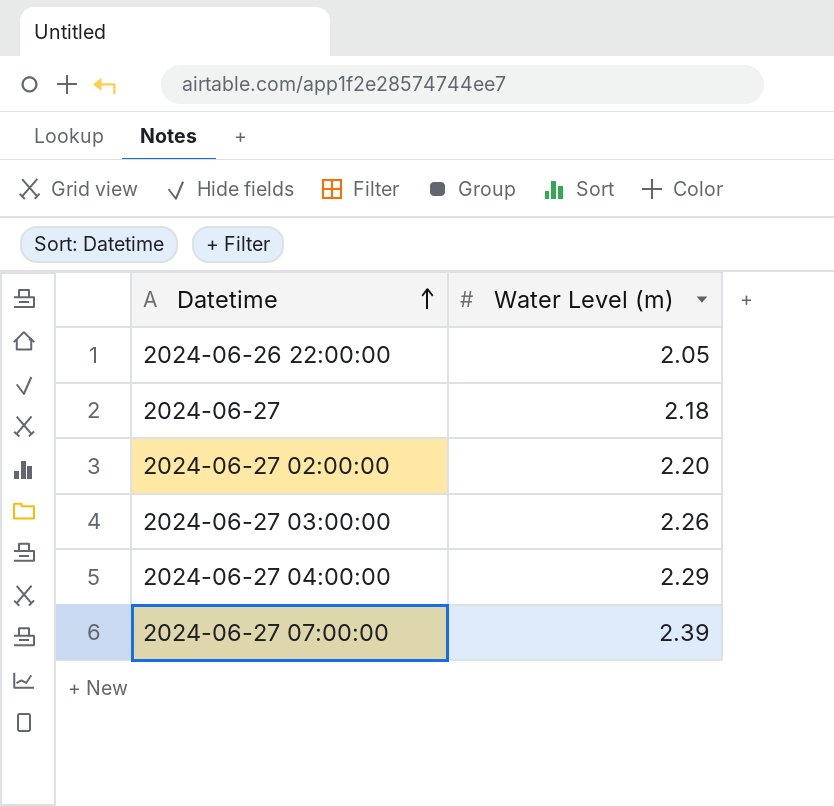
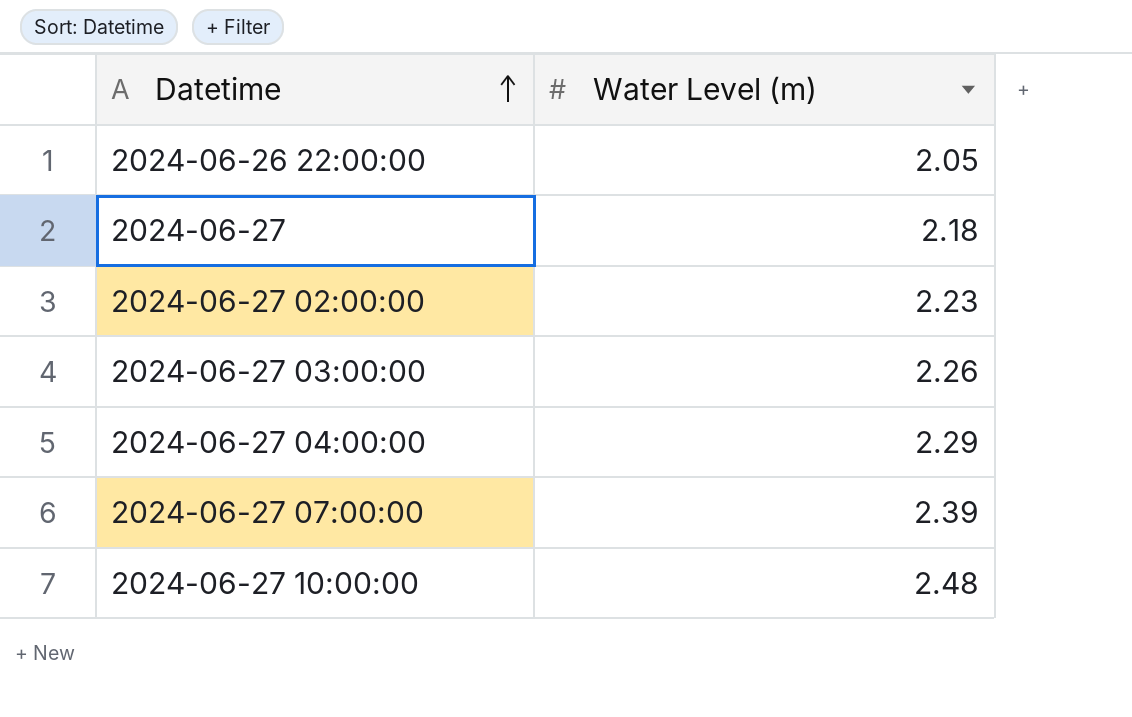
2024-06-27 02:00:00 | Water Level (m): 2.20 -> 2.23
row 2024-06-27 10:00:00: none -> 2.48

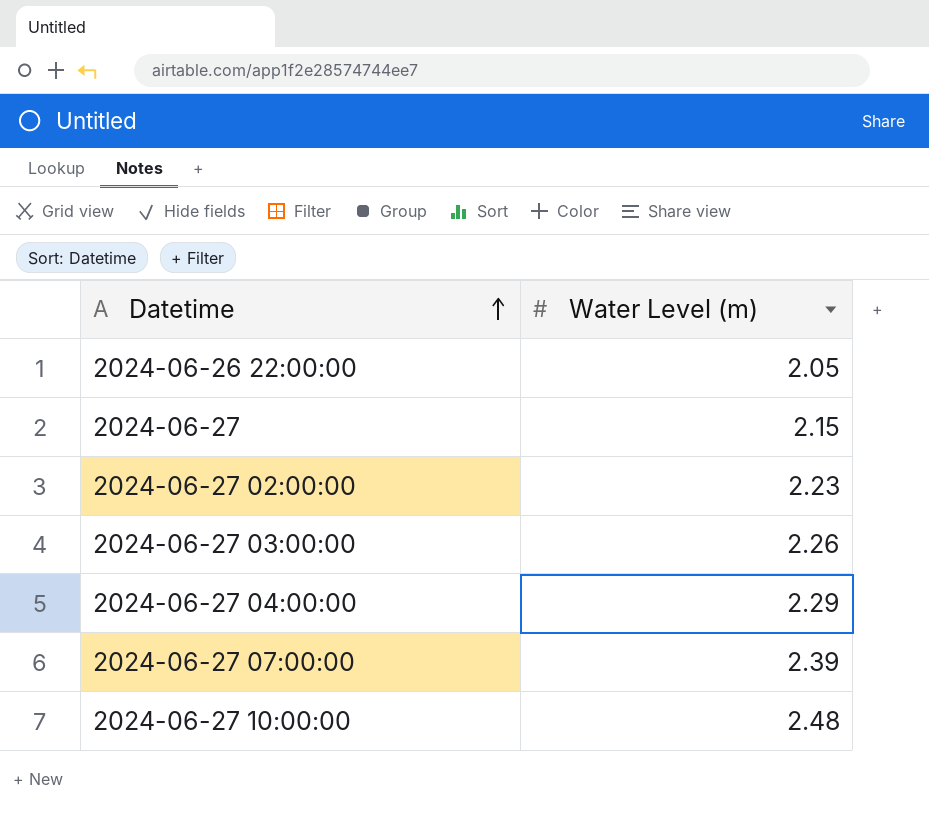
2024-06-27 | Water Level (m): 2.18 -> 2.15

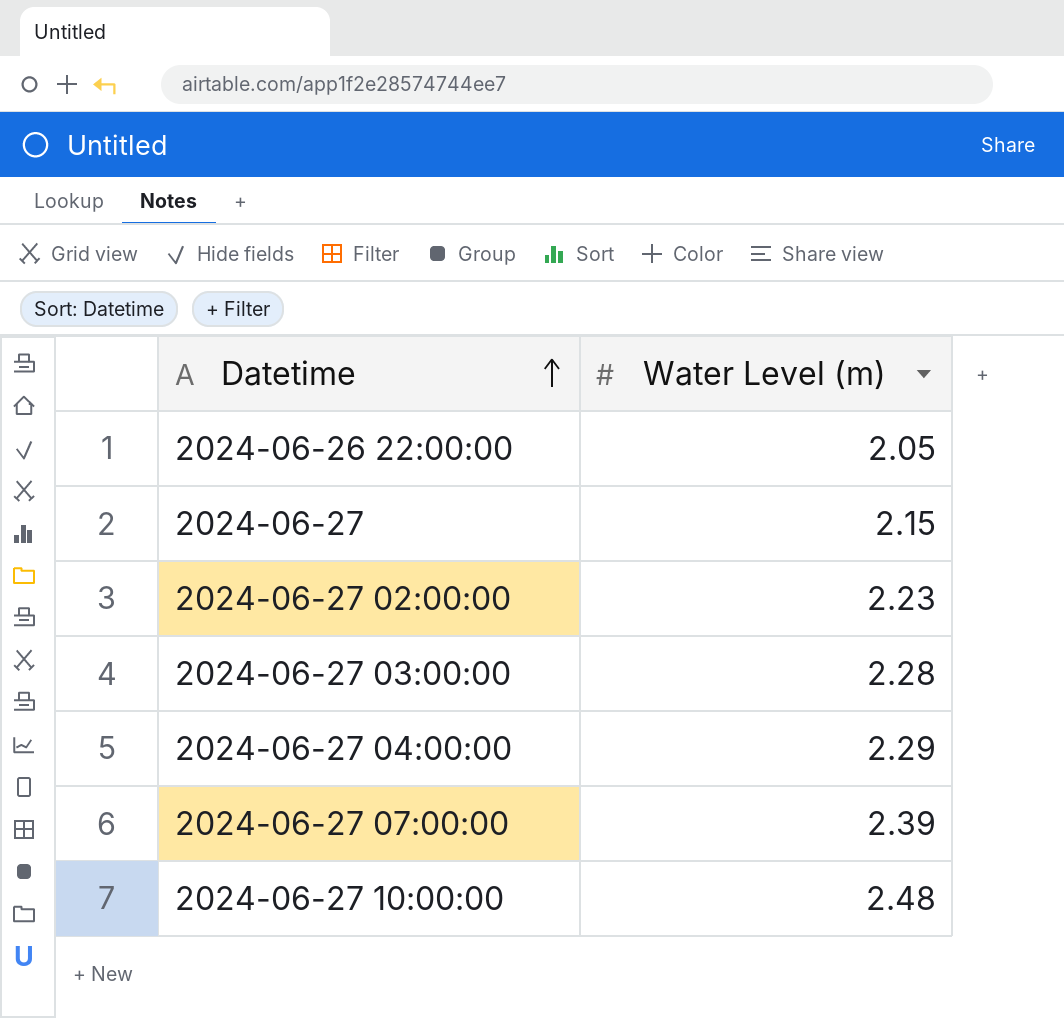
2024-06-27 03:00:00 | Water Level (m): 2.26 -> 2.28

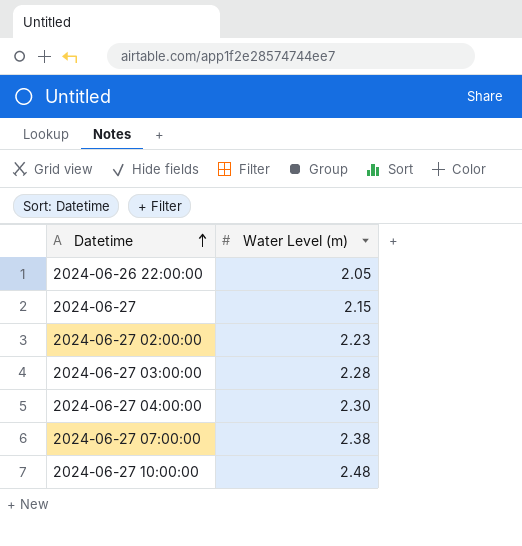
2024-06-27 04:00:00 | Water Level (m): 2.29 -> 2.30
2024-06-27 07:00:00 | Water Level (m): 2.39 -> 2.38

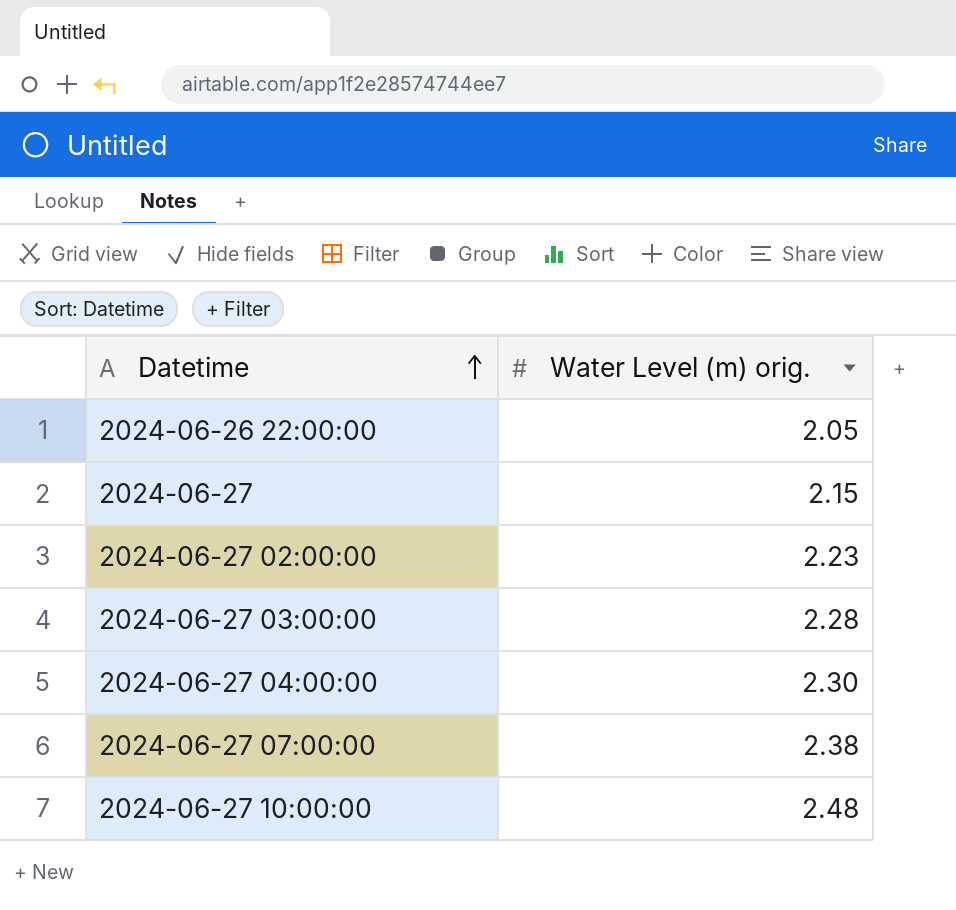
column name: Water Level (m) -> Water Level (m) orig.

